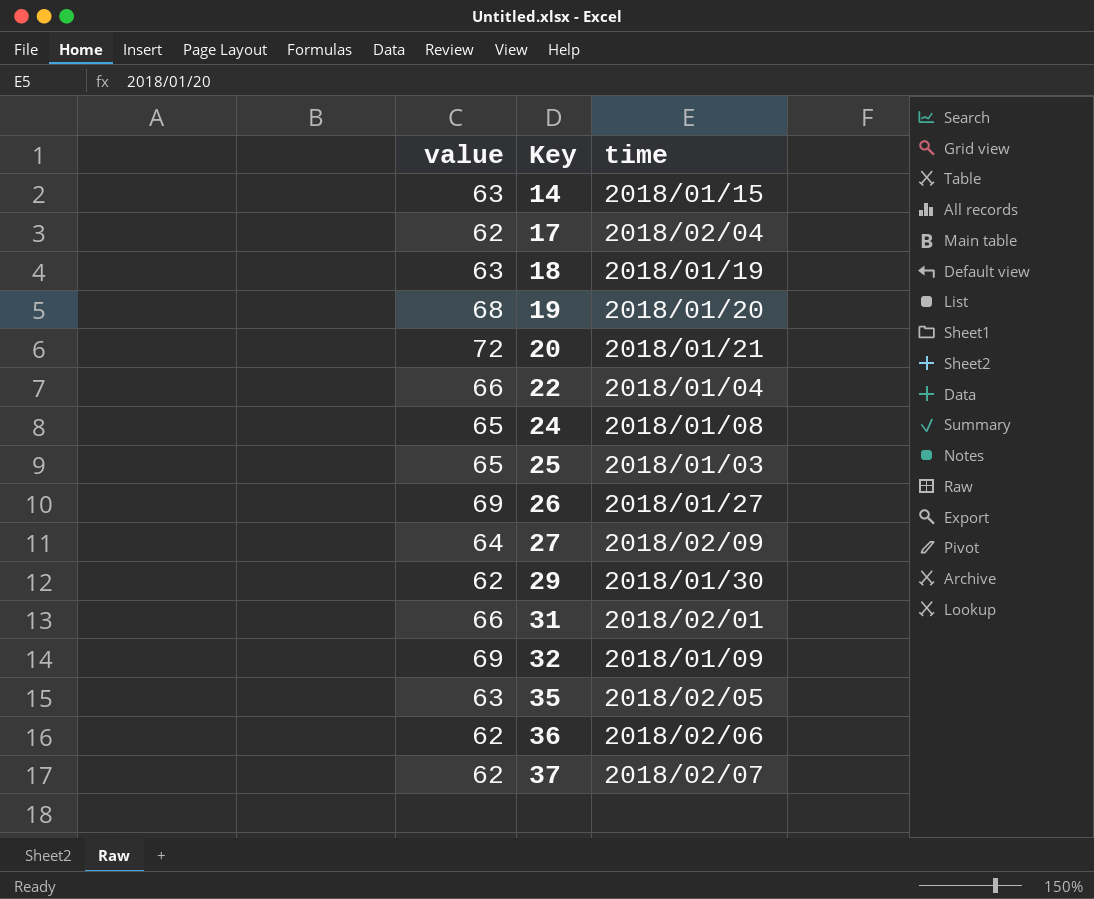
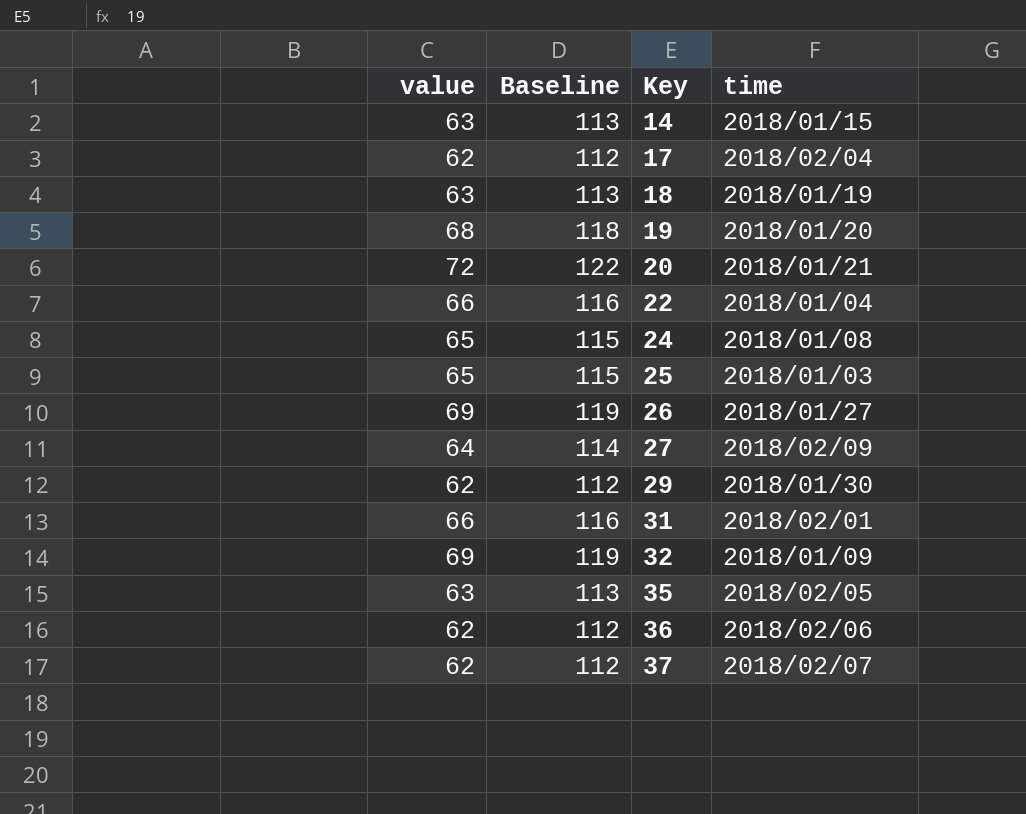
column Baseline | formula: none -> [value] + 50

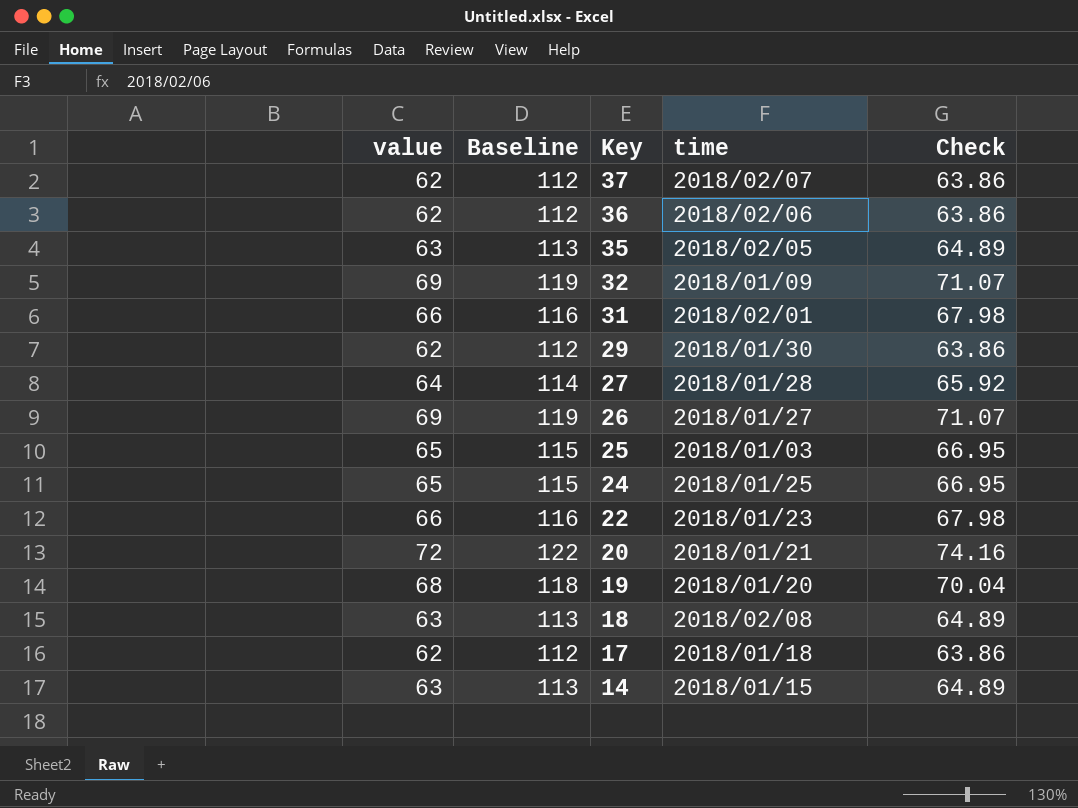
row order: Key ascending -> Key descending
column Check | formula: none -> [value] * 1.03
27 | time: 2018/02/09 -> 2018/01/28
24 | time: 2018/01/08 -> 2018/01/25
22 | time: 2018/01/04 -> 2018/01/23
18 | time: 2018/01/19 -> 2018/02/08
17 | time: 2018/02/04 -> 2018/01/18

